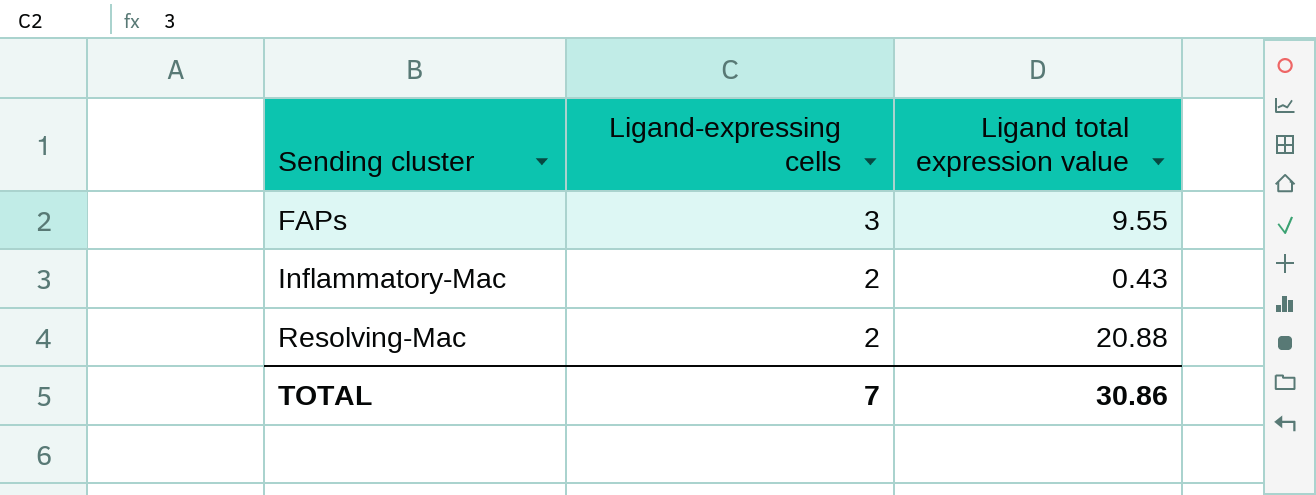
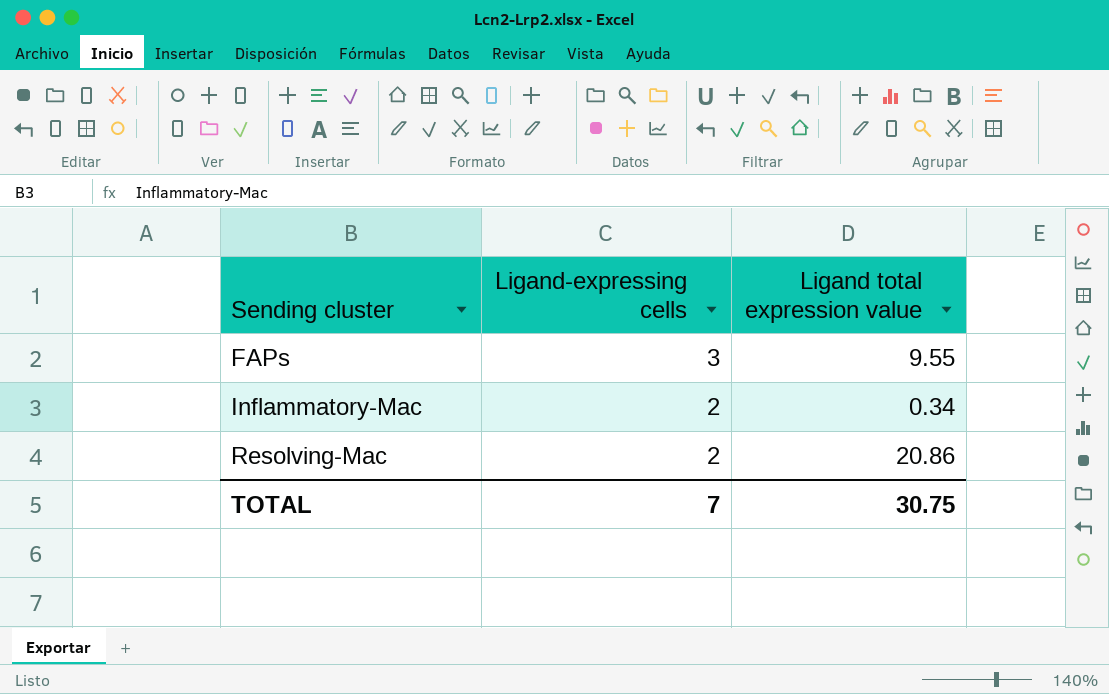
Inflammatory-Mac | Ligand total expression value: 0.43 -> 0.34
Resolving-Mac | Ligand total expression value: 20.88 -> 20.86
TOTAL | Ligand total expression value: 30.86 -> 30.75

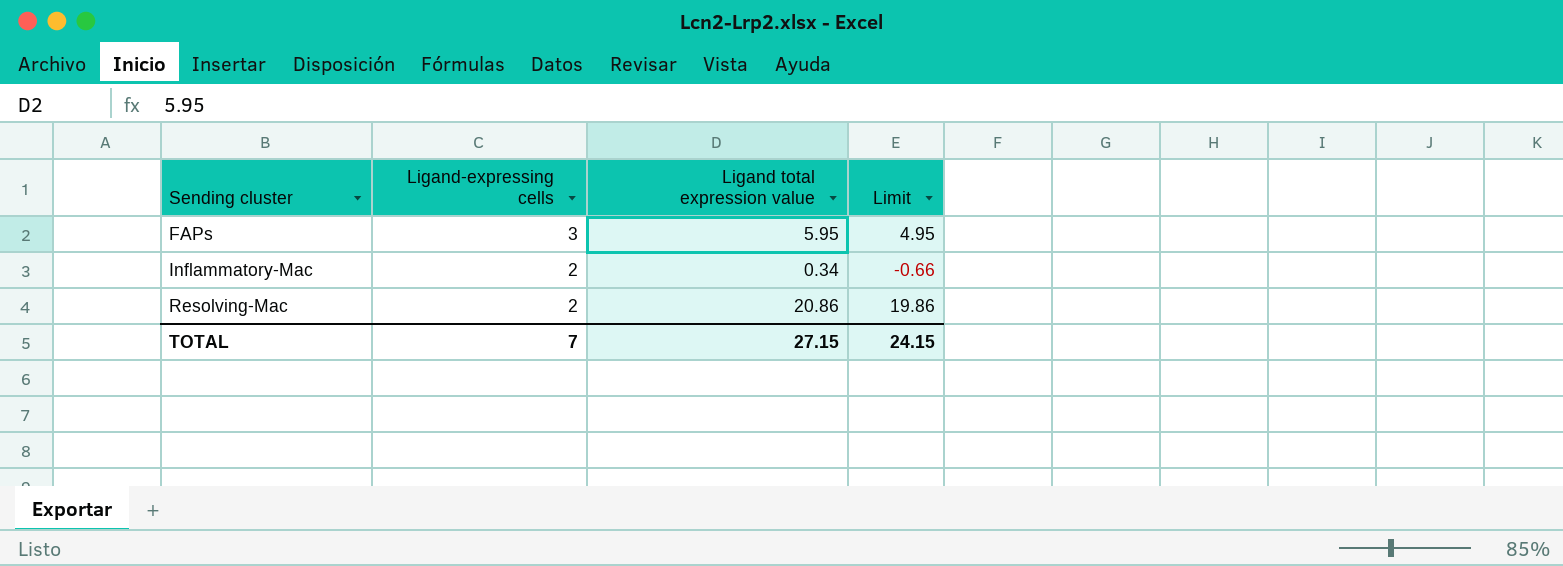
column Limit | formula: none -> [Ligand total expression value] - 1
FAPs | Ligand total expression value: 9.55 -> 5.95
TOTAL | Ligand total expression value: 30.75 -> 27.15

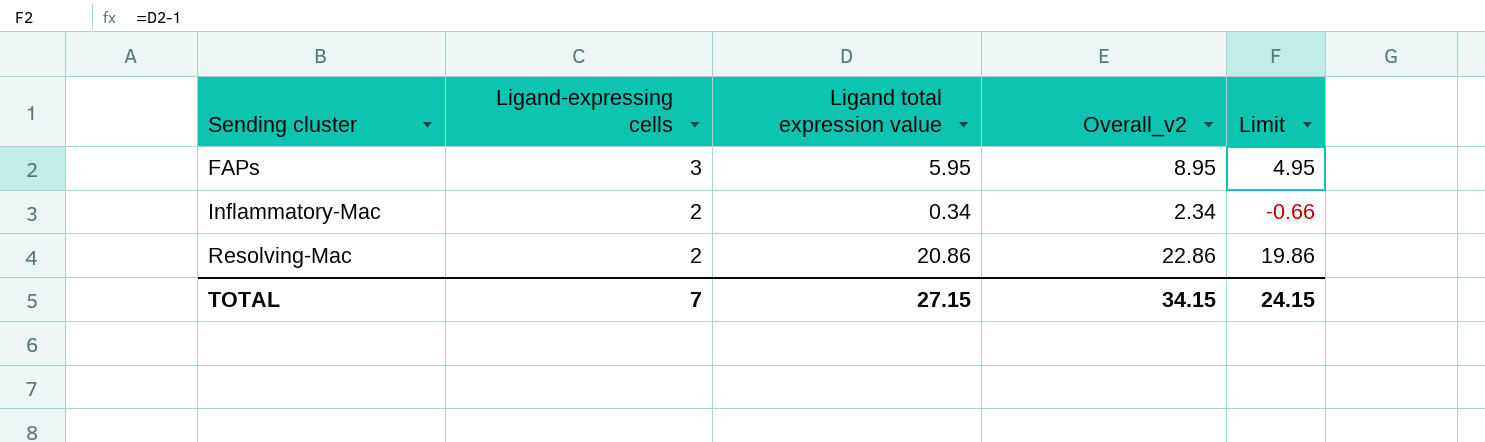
column Overall_v2 | formula: none -> [Ligand-expressing cells] + [Ligand total expression value]

